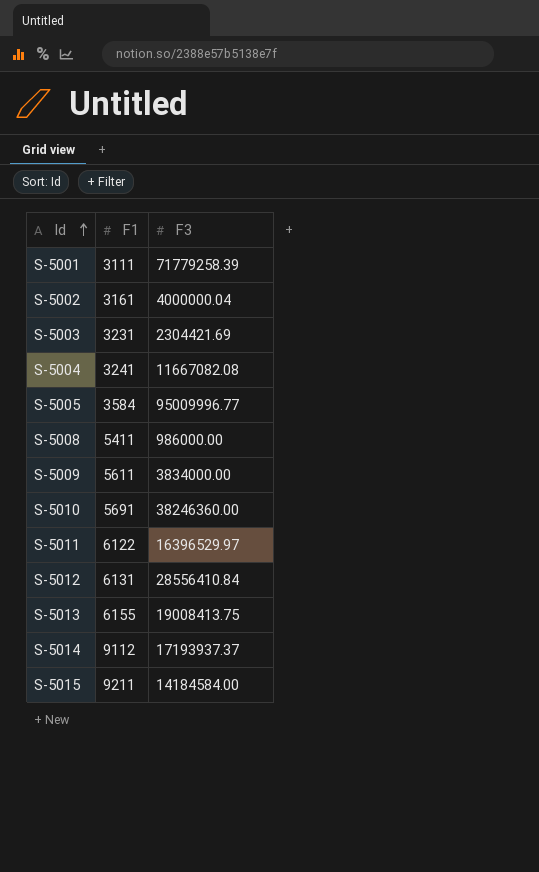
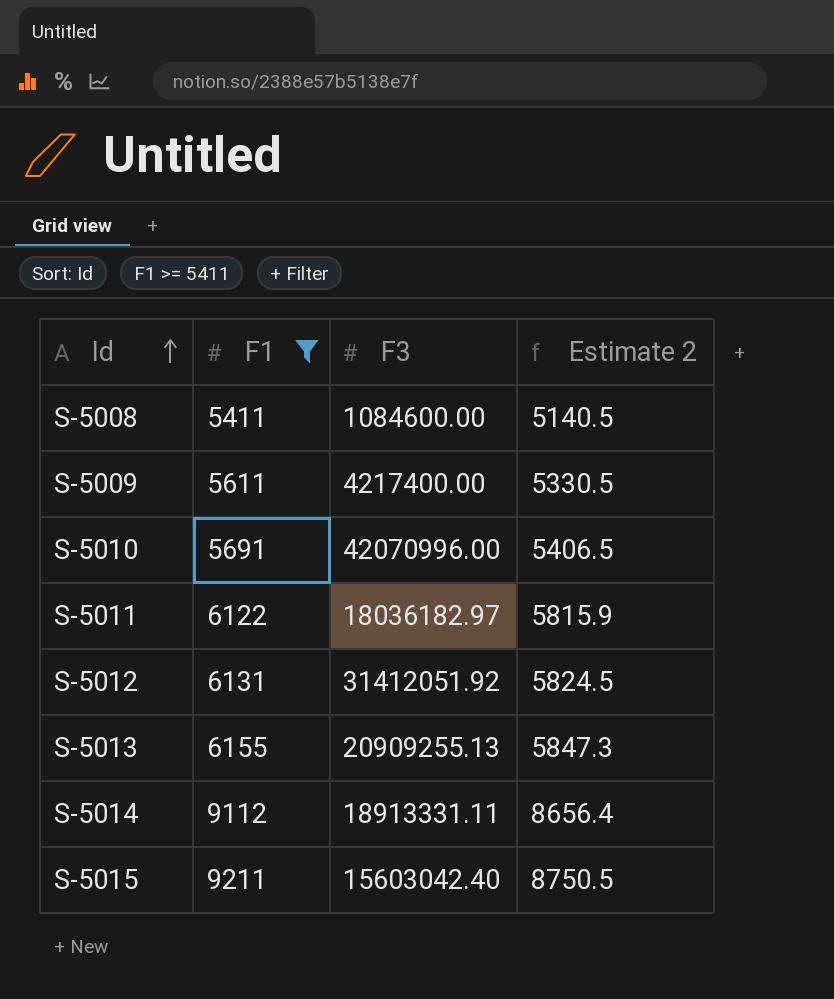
filter: none -> F1 >= 5411
column Estimate 2 | formula: none -> [F1] * 0.95
S-5008 | F3: 986000.00 -> 1084600.00
S-5009 | F3: 3834000.00 -> 4217400.00
S-5010 | F3: 38246360.00 -> 42070996.00
S-5011 | F3: 16396529.97 -> 18036182.97
S-5012 | F3: 28556410.84 -> 31412051.92
S-5013 | F3: 19008413.75 -> 20909255.13
S-5014 | F3: 17193937.37 -> 18913331.11
S-5015 | F3: 14184584.00 -> 15603042.40

